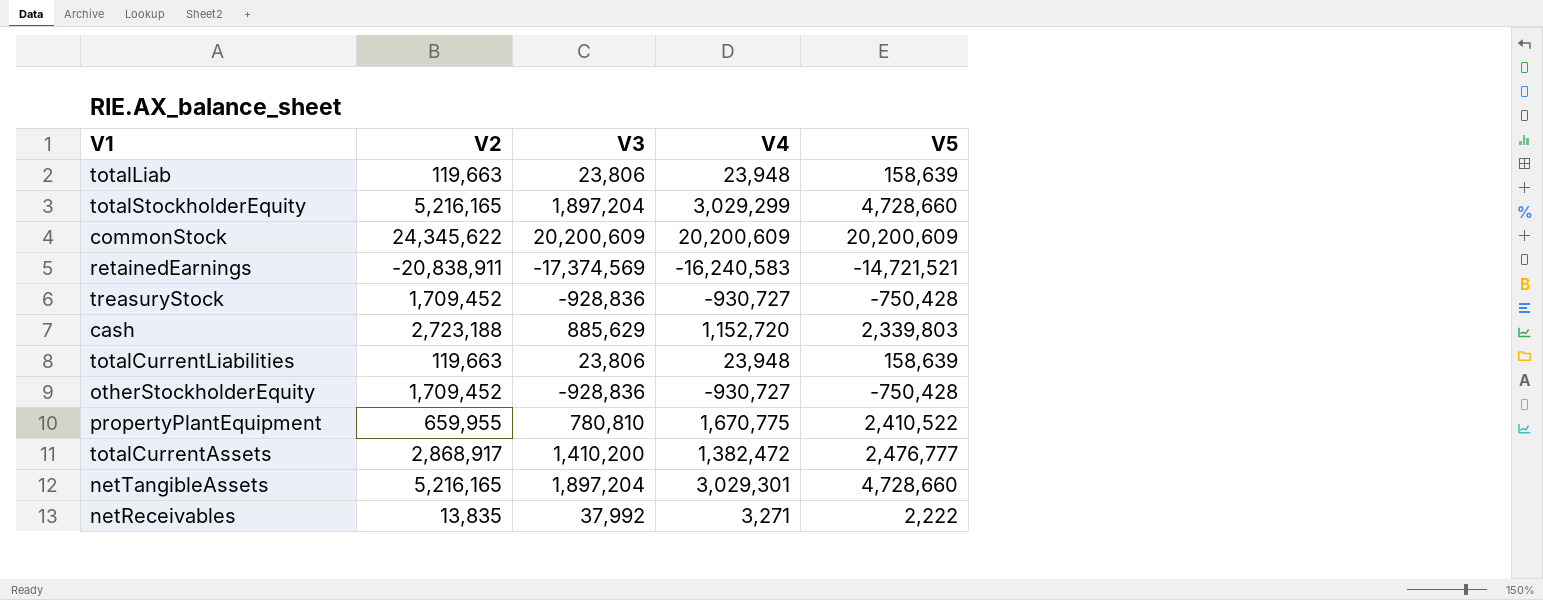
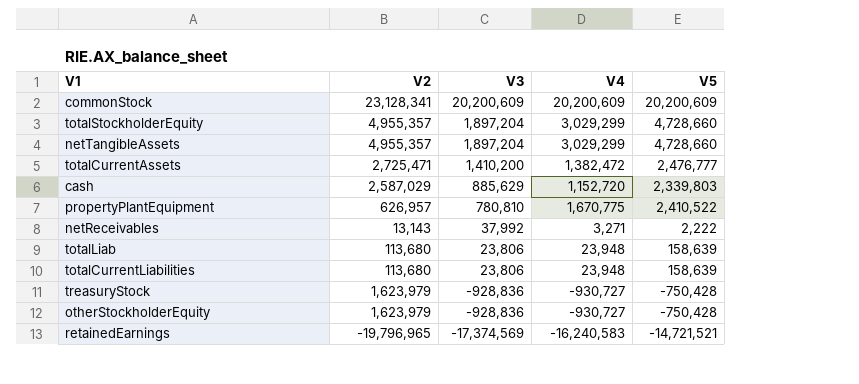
row order: none -> V3 descending
commonStock | V2: 24,345,622 -> 23,128,341
totalStockholderEquity | V2: 5,216,165 -> 4,955,357
netTangibleAssets | V2: 5,216,165 -> 4,955,357
netTangibleAssets | V4: 3,029,301 -> 3,029,299
totalCurrentAssets | V2: 2,868,917 -> 2,725,471
cash | V2: 2,723,188 -> 2,587,029
propertyPlantEquipment | V2: 659,955 -> 626,957
netReceivables | V2: 13,835 -> 13,143
totalLiab | V2: 119,663 -> 113,680
totalCurrentLiabilities | V2: 119,663 -> 113,680
treasuryStock | V2: 1,709,452 -> 1,623,979
otherStockholderEquity | V2: 1,709,452 -> 1,623,979
retainedEarnings | V2: -20,838,911 -> -19,796,965

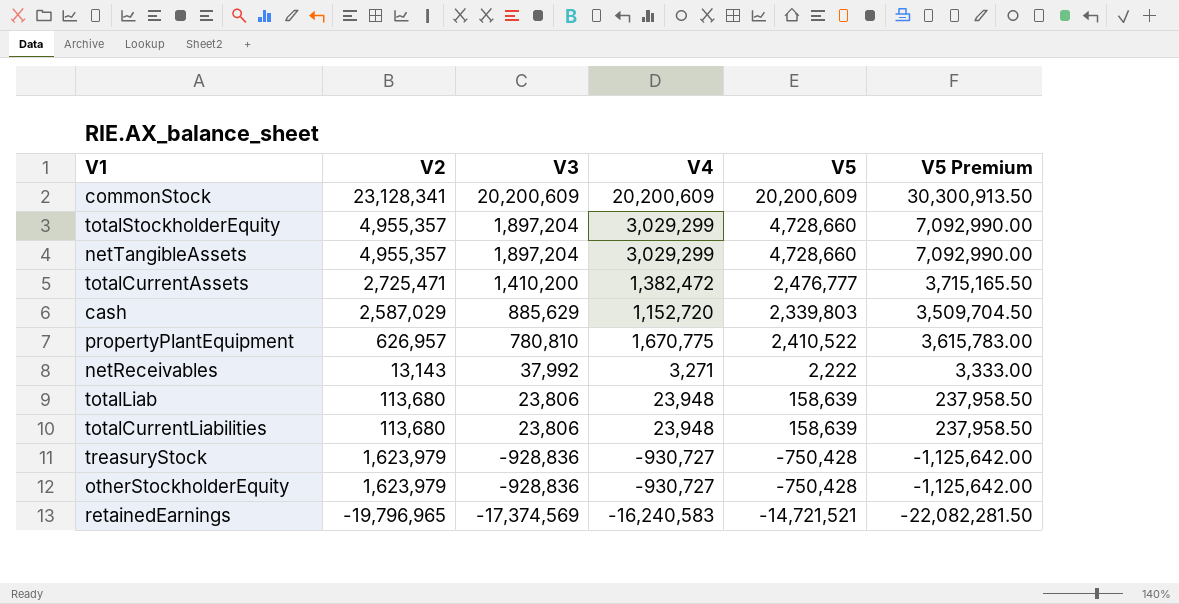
column V5 Premium | formula: none -> [V5] * 1.5

